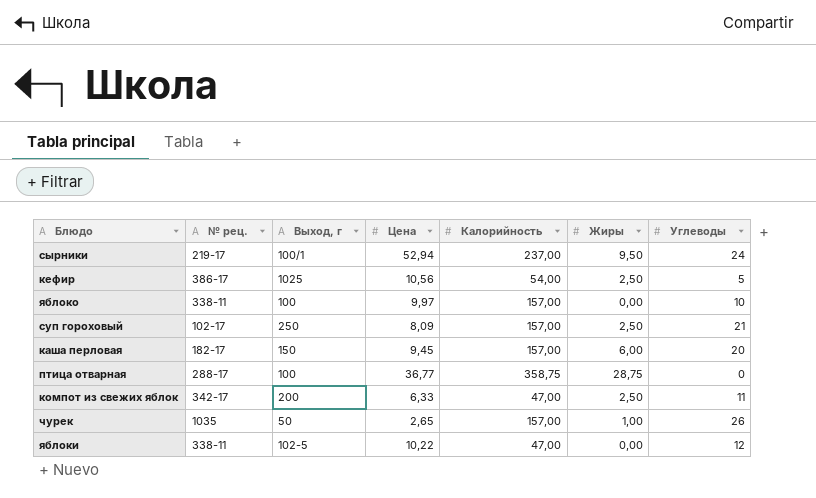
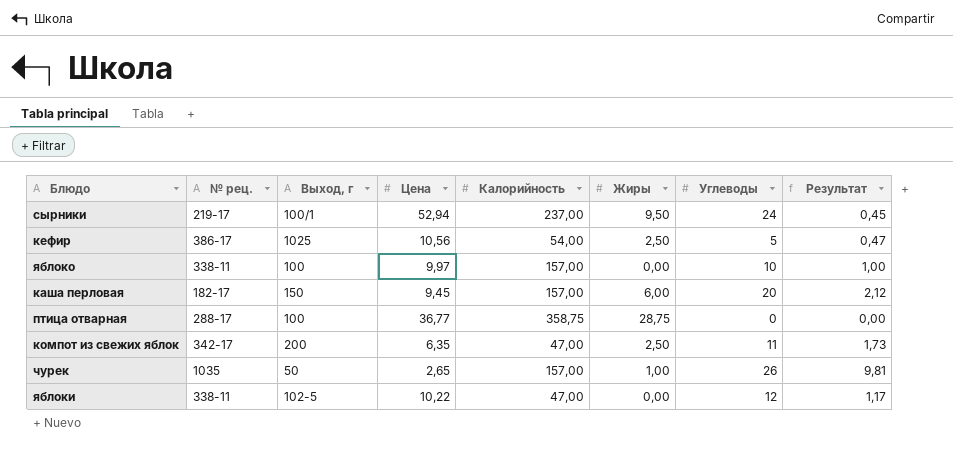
column Результат | formula: none -> [Углеводы] / [Цена]
row суп гороховый: 102-17 | 250 | 8,09 | 157,00 | 2,50 | 21 -> none
компот из свежих яблок | Цена: 6,33 -> 6,35

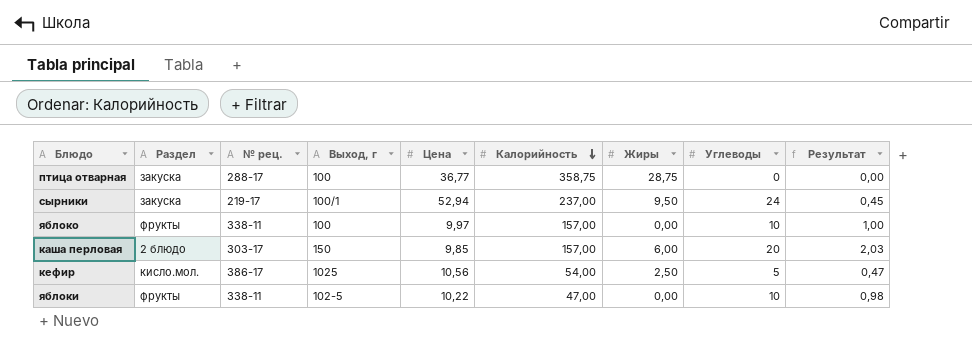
row order: none -> Калорийность descending
column Раздел | position: none -> 2
row компот из свежих яблок: 342-17 | 200 | 6,35 | 47,00 | 2,50 | 11 | 1,73 -> none
row чурек: 1035 | 50 | 2,65 | 157,00 | 1,00 | 26 | 9,81 -> none
каша перловая | № рец.: 182-17 -> 303-17
каша перловая | Цена: 9,45 -> 9,85
каша перловая | Результат: 2,12 -> 2,03
яблоки | Углеводы: 12 -> 10
яблоки | Результат: 1,17 -> 0,98

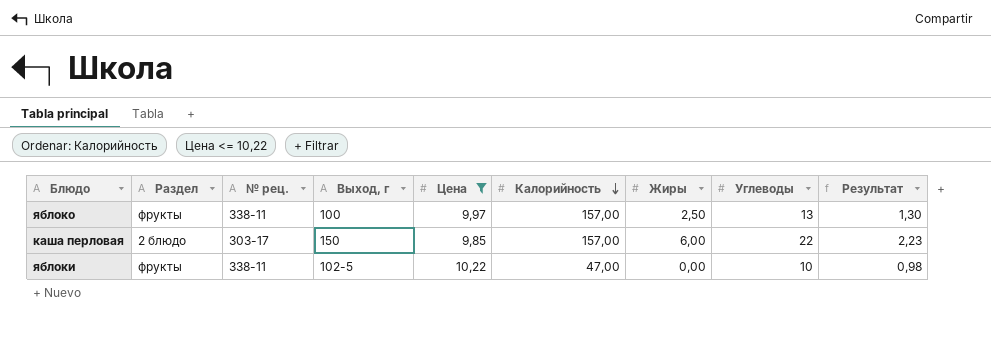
filter: none -> Цена <= 10,22
яблоко | Жиры: 0,00 -> 2,50
яблоко | Углеводы: 10 -> 13
яблоко | Результат: 1,00 -> 1,30
каша перловая | Углеводы: 20 -> 22
каша перловая | Результат: 2,03 -> 2,23

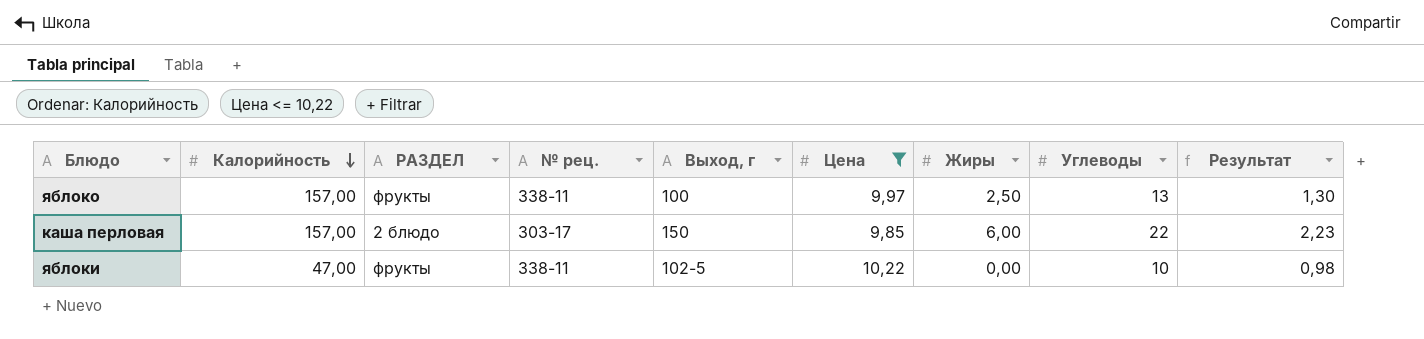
column Калорийность | position: 6 -> 2
column name: Раздел -> РАЗДЕЛ

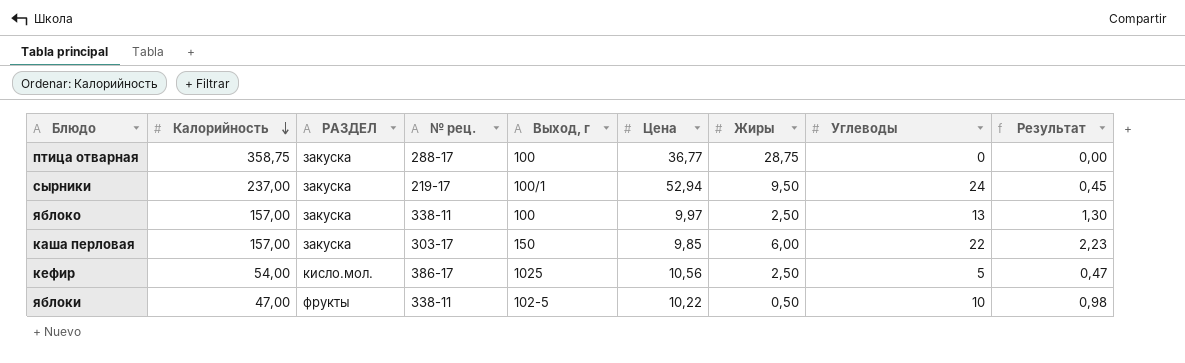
filter: Цена <= 10,22 -> none
яблоко | РАЗДЕЛ: фрукты -> закуска
каша перловая | РАЗДЕЛ: 2 блюдо -> закуска
яблоки | Жиры: 0,00 -> 0,50

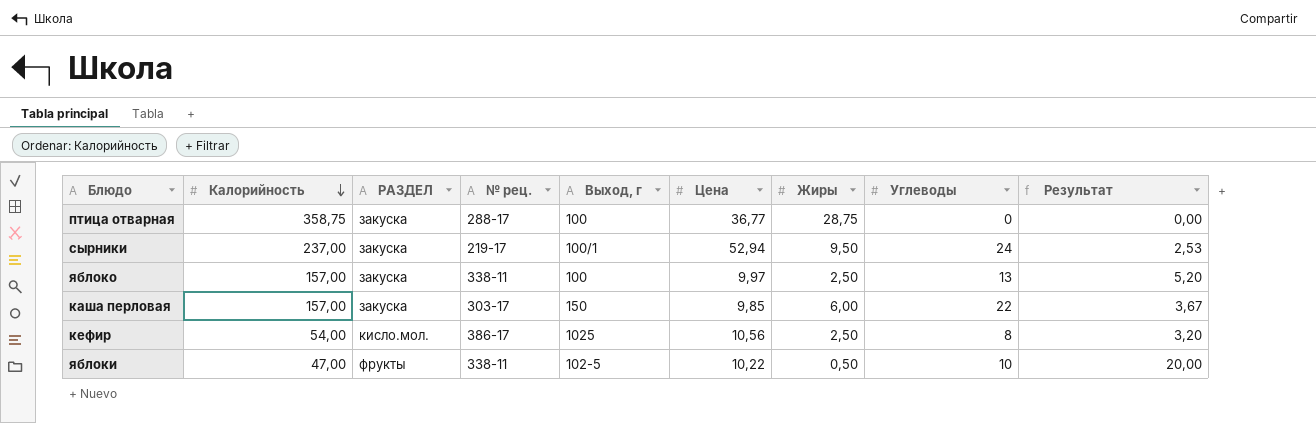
column Результат | formula: [Углеводы] / [Цена] -> [Углеводы] / [Жиры]
кефир | Углеводы: 5 -> 8

